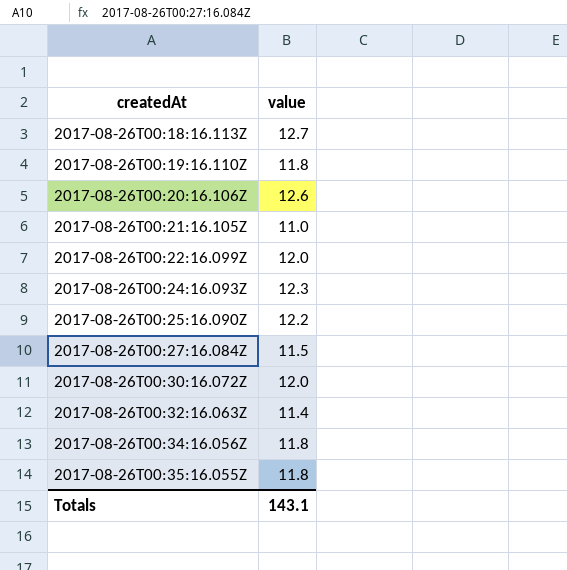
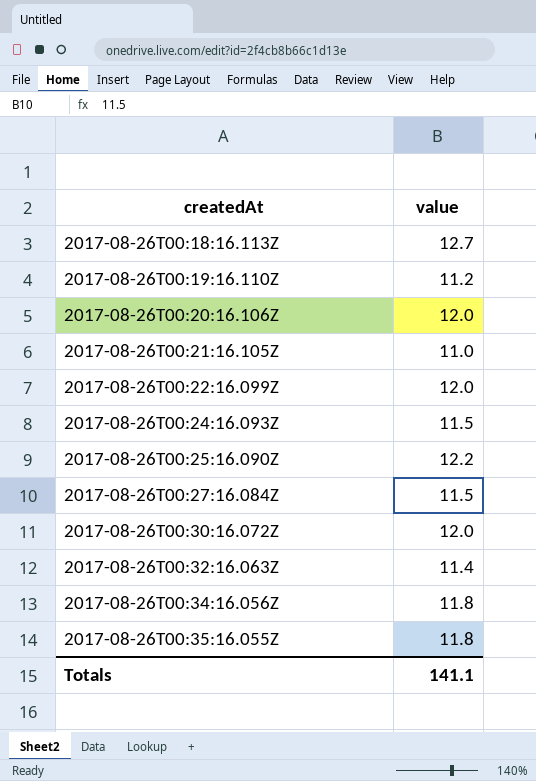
2017-08-26T00:19:16.110Z | value: 11.8 -> 11.2
2017-08-26T00:20:16.106Z | value: 12.6 -> 12.0
2017-08-26T00:24:16.093Z | value: 12.3 -> 11.5
Totals | value: 143.1 -> 141.1

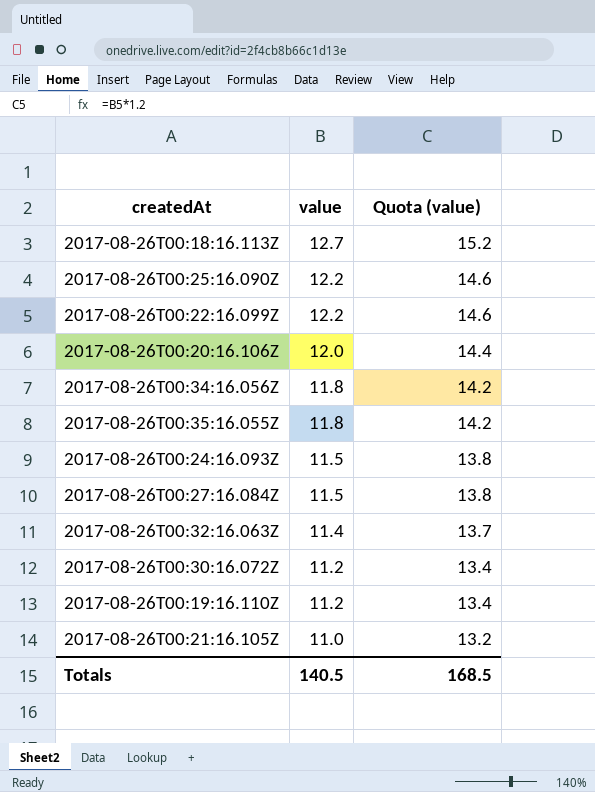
row order: createdAt ascending -> value descending
column Quota (value) | formula: none -> [value] * 1.2
2017-08-26T00:22:16.099Z | value: 12.0 -> 12.2
2017-08-26T00:30:16.072Z | value: 12.0 -> 11.2
Totals | value: 141.1 -> 140.5

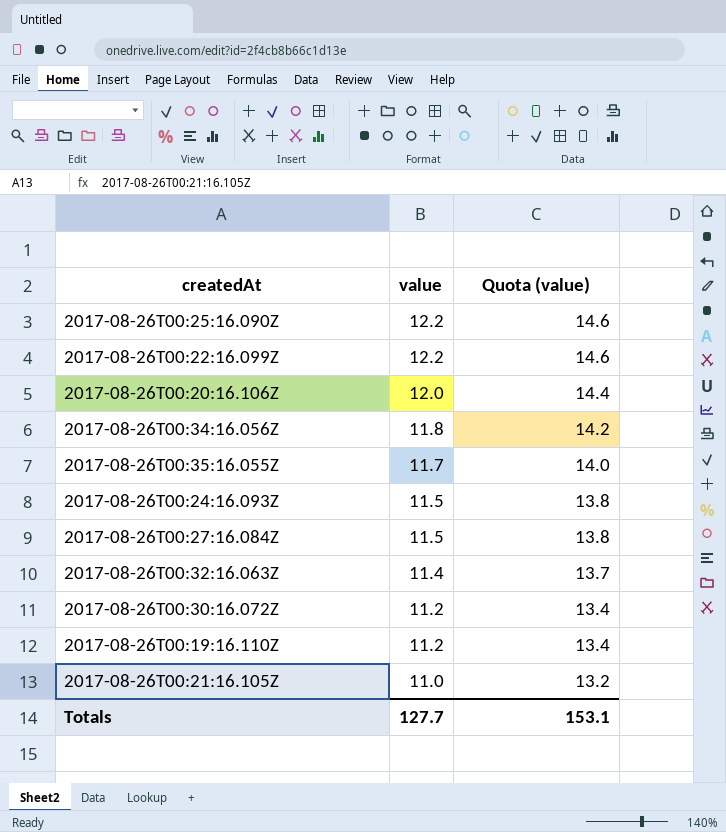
row 2017-08-26T00:18:16.113Z: 12.7 | 15.2 -> none
2017-08-26T00:35:16.055Z | value: 11.8 -> 11.7
2017-08-26T00:35:16.055Z | Quota (value): 14.2 -> 14.0
Totals | value: 140.5 -> 127.7
Totals | Quota (value): 168.5 -> 153.1

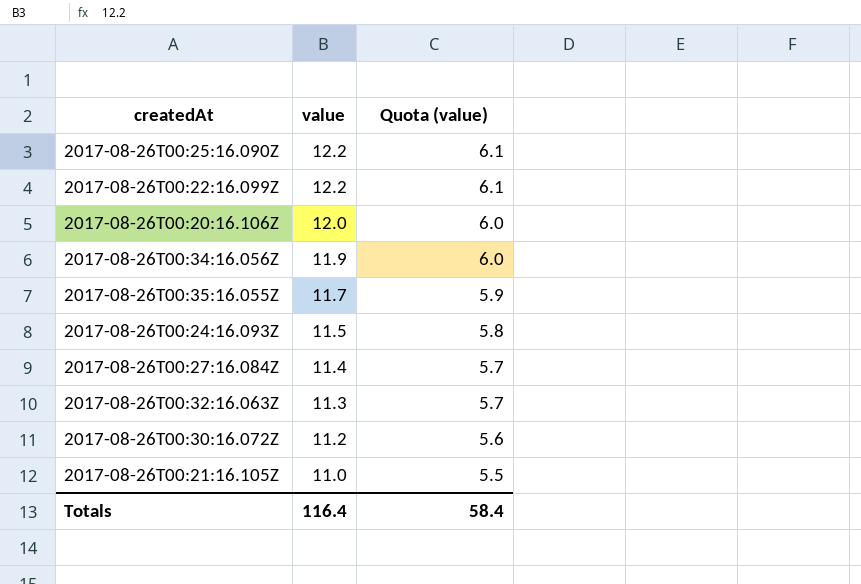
column Quota (value) | formula: [value] * 1.2 -> [value] * 0.5
row 2017-08-26T00:19:16.110Z: 11.2 | 13.4 -> none
2017-08-26T00:34:16.056Z | value: 11.8 -> 11.9
2017-08-26T00:27:16.084Z | value: 11.5 -> 11.4
2017-08-26T00:32:16.063Z | value: 11.4 -> 11.3
Totals | value: 127.7 -> 116.4
Totals | Quota (value): 153.1 -> 58.4

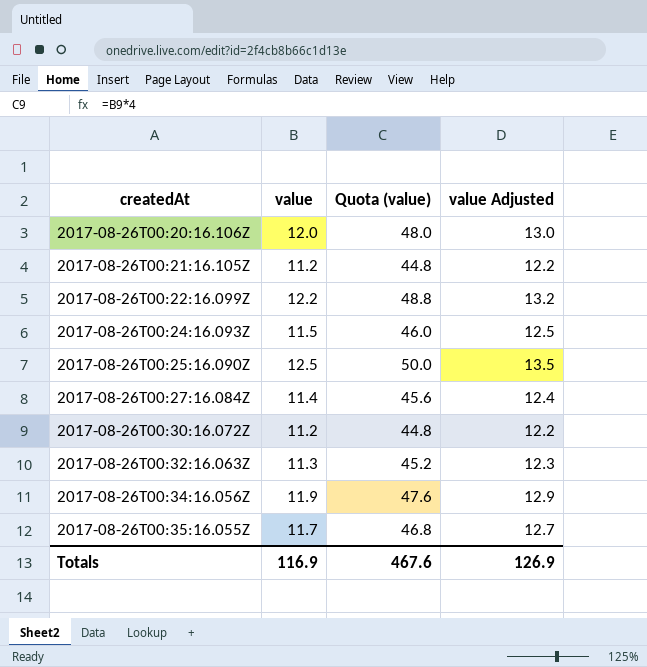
row order: value descending -> createdAt ascending
column Quota (value) | formula: [value] * 0.5 -> [value] * 4
column value Adjusted | formula: none -> [value] + 1
2017-08-26T00:21:16.105Z | value: 11.0 -> 11.2
2017-08-26T00:25:16.090Z | value: 12.2 -> 12.5
Totals | value: 116.4 -> 116.9
Totals | Quota (value): 58.4 -> 467.6

